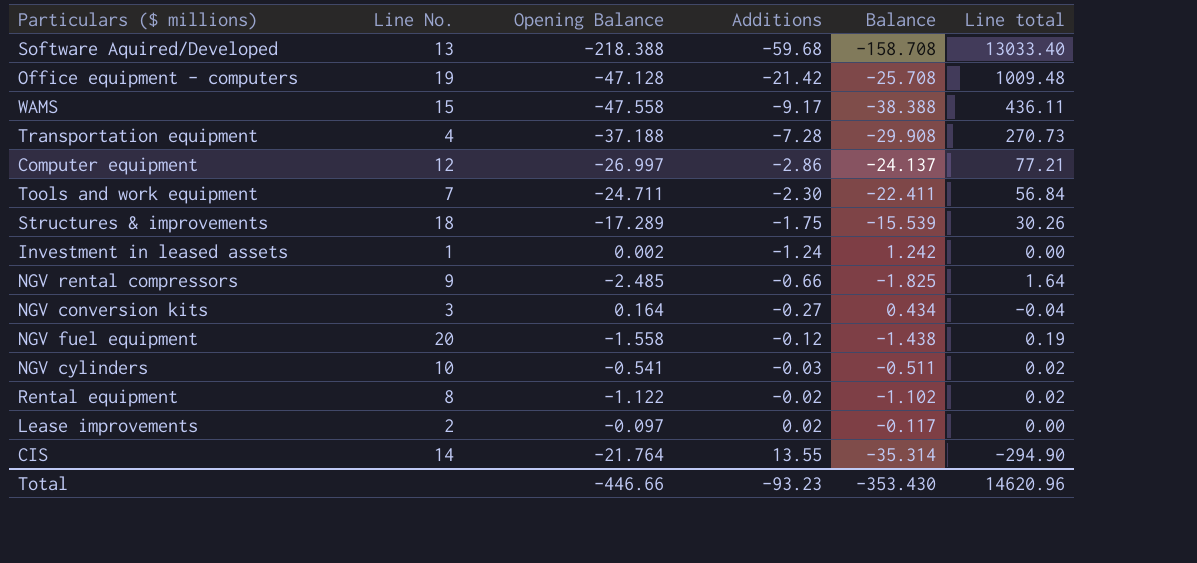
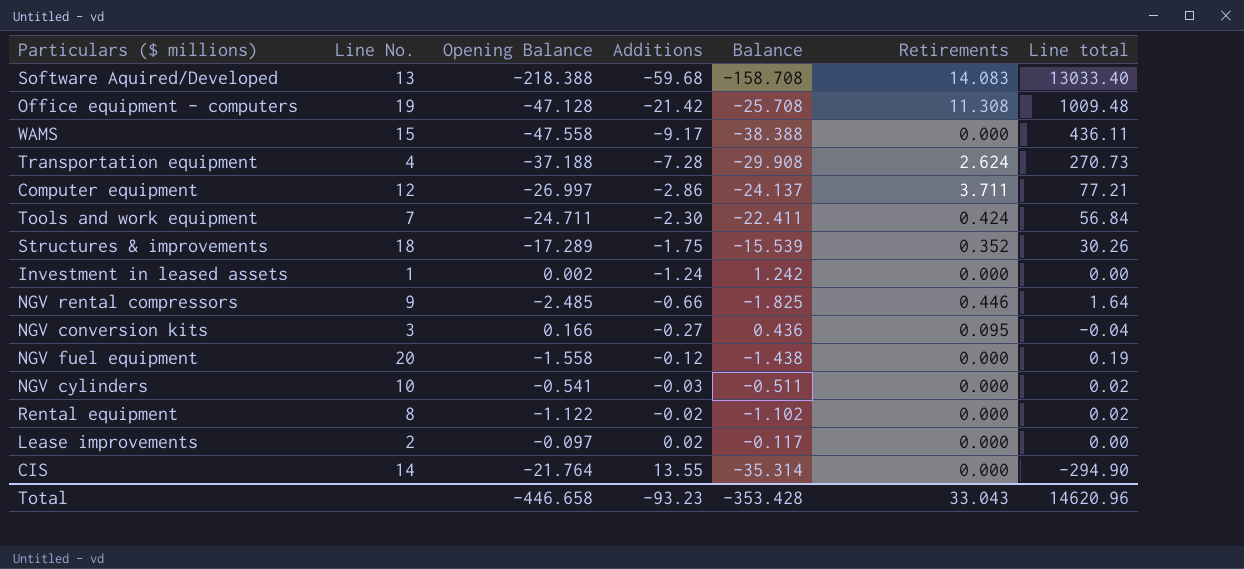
column Retirements | position: none -> 6
NGV conversion kits | Opening Balance: 0.164 -> 0.166
NGV conversion kits | Balance: 0.434 -> 0.436
Total | Opening Balance: -446.66 -> -446.658
Total | Balance: -353.430 -> -353.428

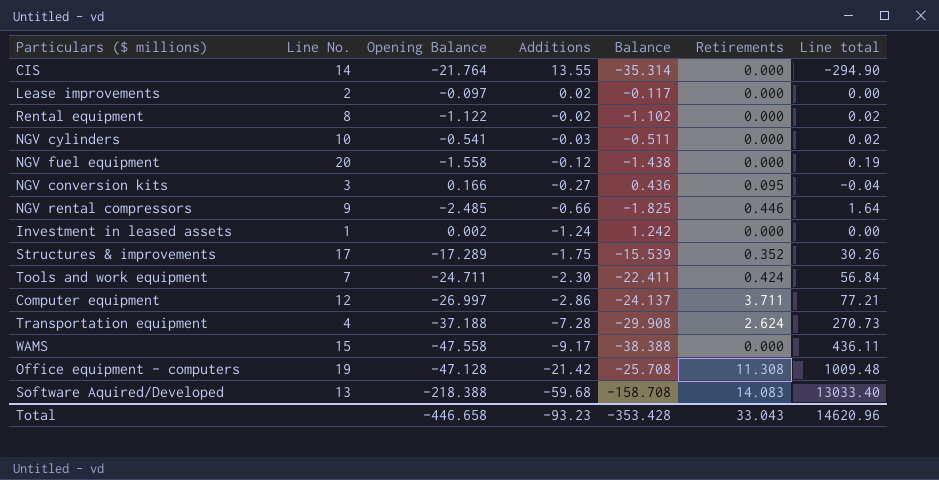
row order: Additions ascending -> Additions descending
Structures & improvements | Line No.: 18 -> 17

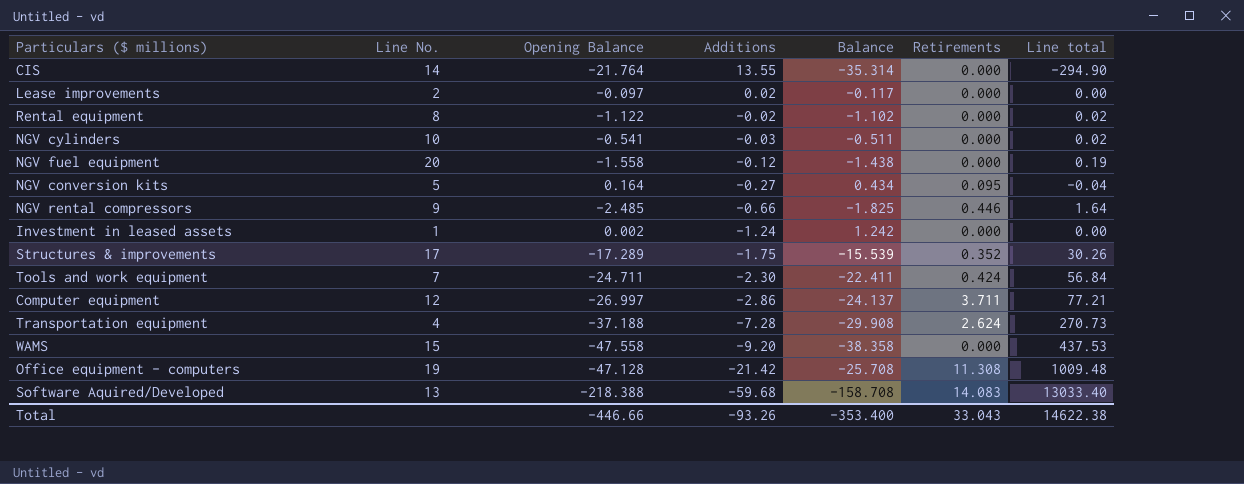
NGV conversion kits | Line No.: 3 -> 5
NGV conversion kits | Opening Balance: 0.166 -> 0.164
NGV conversion kits | Balance: 0.436 -> 0.434
WAMS | Additions: -9.17 -> -9.20
WAMS | Balance: -38.388 -> -38.358
WAMS | Line total: 436.11 -> 437.53
Total | Opening Balance: -446.658 -> -446.66
Total | Additions: -93.23 -> -93.26
Total | Balance: -353.428 -> -353.400
Total | Line total: 14620.96 -> 14622.38

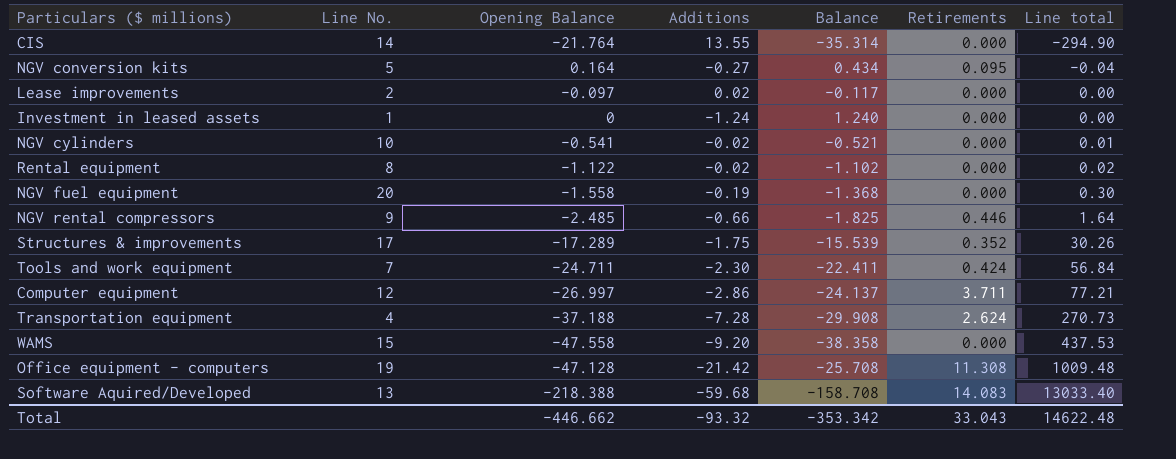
row order: Additions descending -> Line total ascending
Investment in leased assets | Opening Balance: 0.002 -> 0
Investment in leased assets | Balance: 1.242 -> 1.240
NGV cylinders | Additions: -0.03 -> -0.02
NGV cylinders | Balance: -0.511 -> -0.521
NGV cylinders | Line total: 0.02 -> 0.01
NGV fuel equipment | Additions: -0.12 -> -0.19
NGV fuel equipment | Balance: -1.438 -> -1.368
NGV fuel equipment | Line total: 0.19 -> 0.30
Total | Opening Balance: -446.66 -> -446.662
Total | Additions: -93.26 -> -93.32
Total | Balance: -353.400 -> -353.342
Total | Line total: 14622.38 -> 14622.48

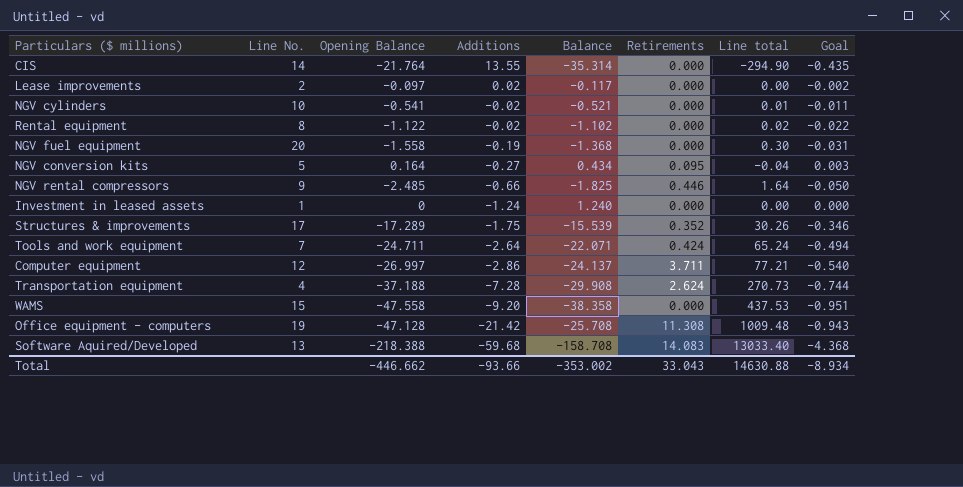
row order: Line total ascending -> Additions descending
column Goal | formula: none -> [Opening Balance] * 0.02
Tools and work equipment | Additions: -2.30 -> -2.64
Tools and work equipment | Balance: -22.411 -> -22.071
Tools and work equipment | Line total: 56.84 -> 65.24
Total | Additions: -93.32 -> -93.66
Total | Balance: -353.342 -> -353.002
Total | Line total: 14622.48 -> 14630.88

